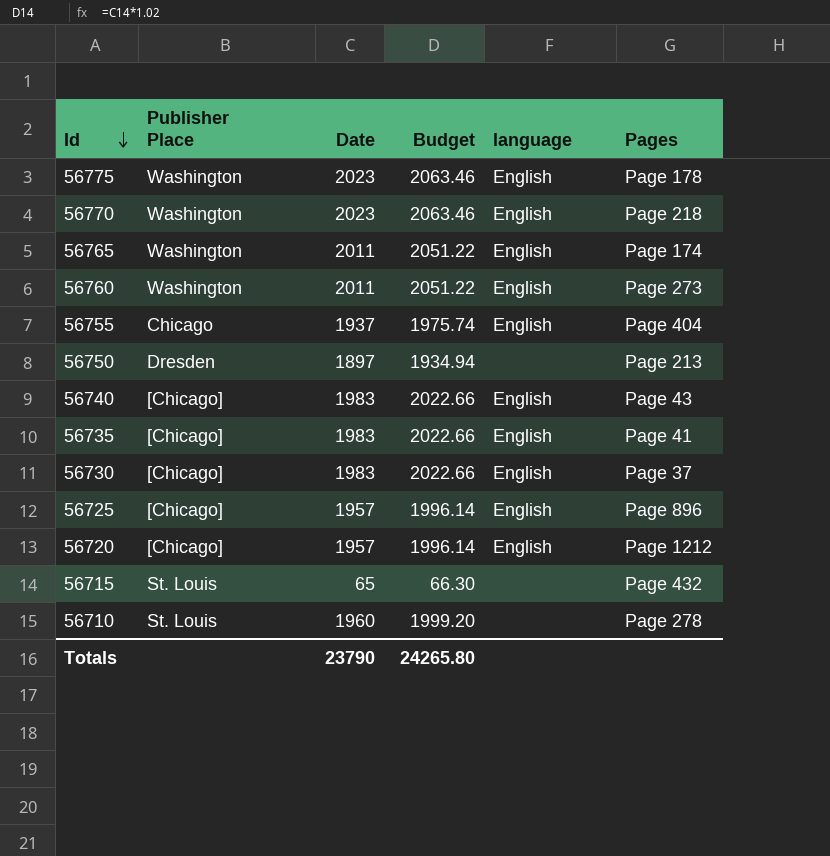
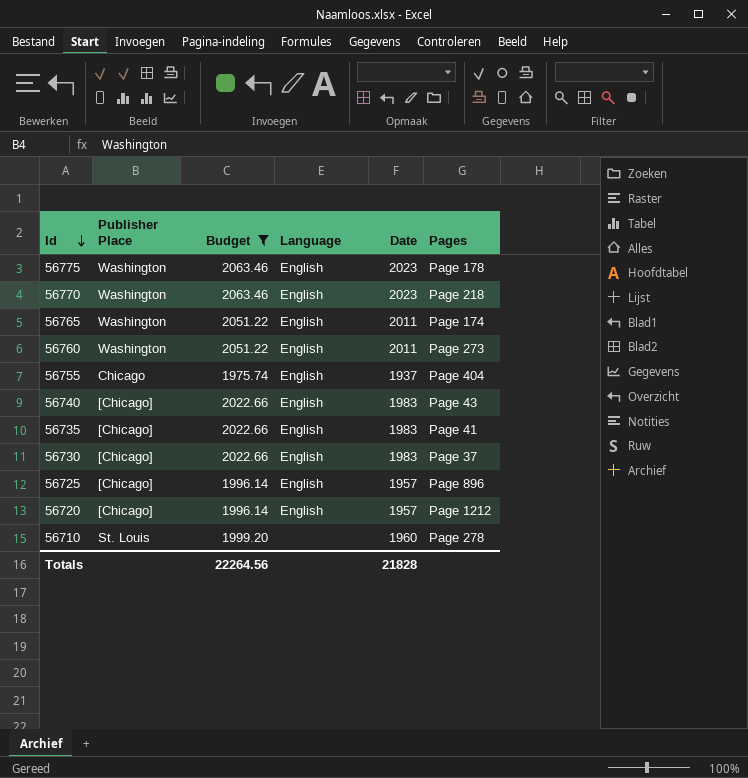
filter: none -> Budget >= 1975.74
column name: language -> Language
column Date | position: 3 -> 5
Totals | Budget: 24265.80 -> 22264.56
Totals | Date: 23790 -> 21828

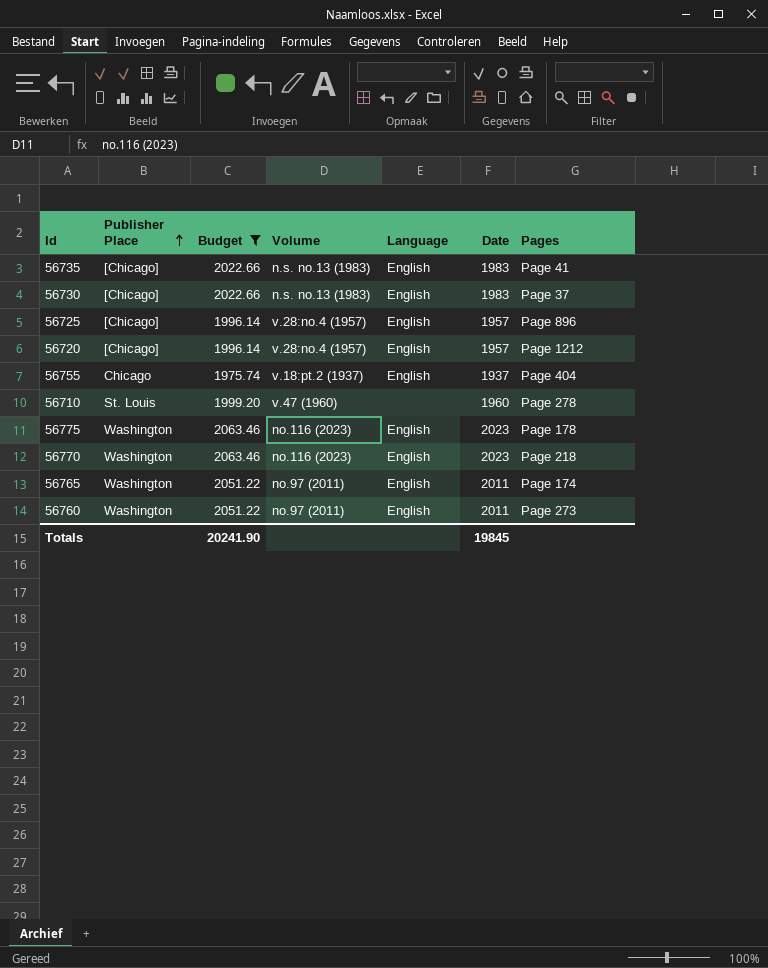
row order: Id descending -> Publisher Place ascending
column Volume | position: none -> 4
row 56740: [Chicago] | 2022.66 | English | 1983 | Page 43 -> none
Totals | Budget: 22264.56 -> 20241.90
Totals | Date: 21828 -> 19845

